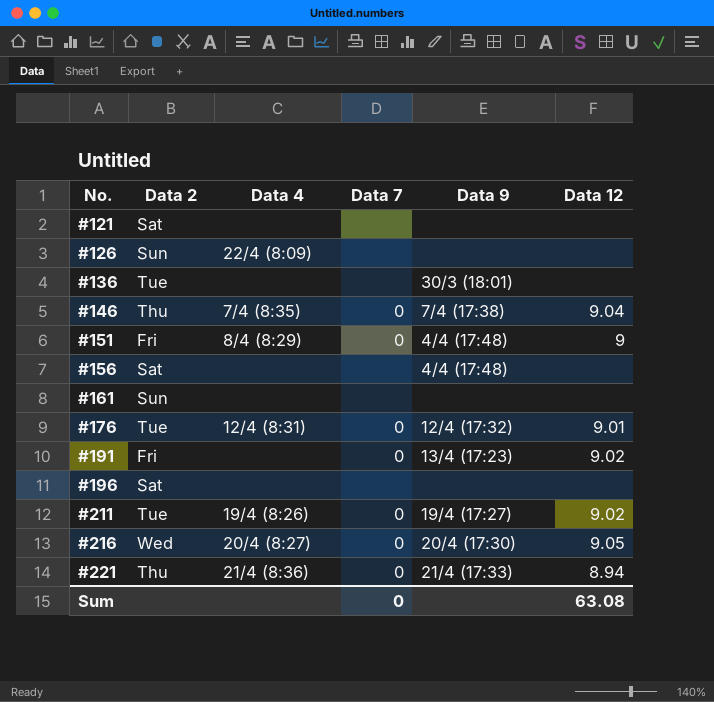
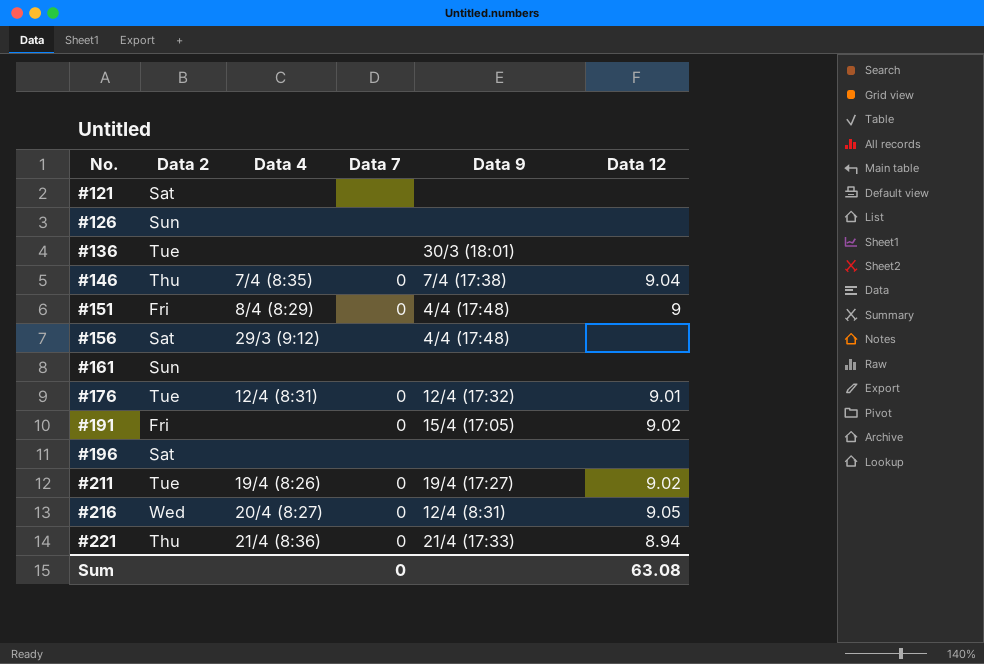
#126 | Data 4: 22/4 (8:09) -> none
#156 | Data 4: none -> 29/3 (9:12)
#191 | Data 9: 13/4 (17:23) -> 15/4 (17:05)
#216 | Data 9: 20/4 (17:30) -> 12/4 (8:31)

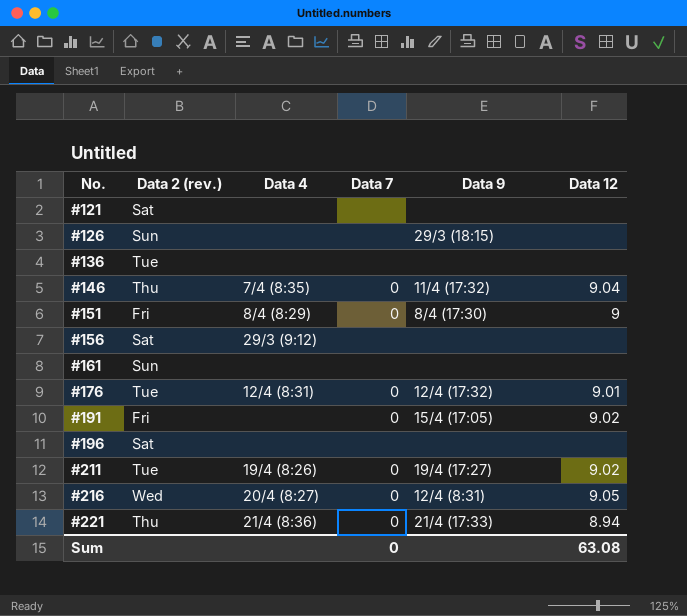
column name: Data 2 -> Data 2 (rev.)
#126 | Data 9: none -> 29/3 (18:15)
#136 | Data 9: 30/3 (18:01) -> none
#146 | Data 9: 7/4 (17:38) -> 11/4 (17:32)
#151 | Data 9: 4/4 (17:48) -> 8/4 (17:30)
#156 | Data 9: 4/4 (17:48) -> none

